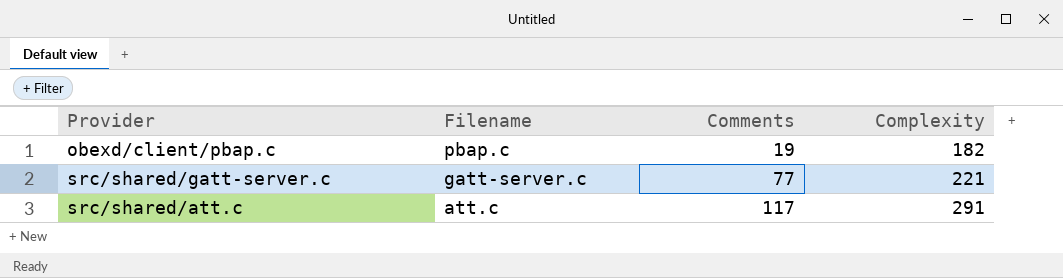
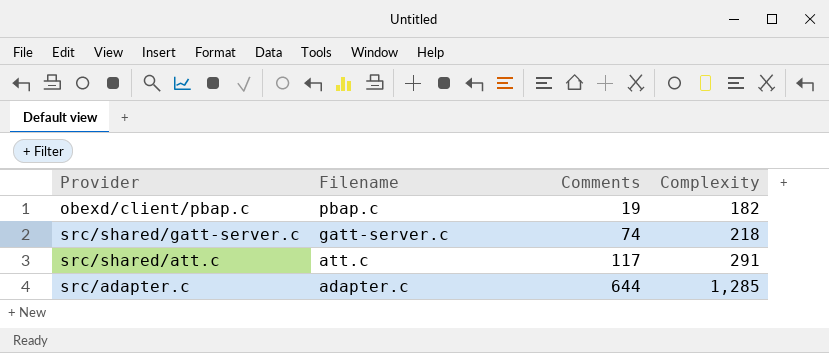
src/shared/gatt-server.c | Comments: 77 -> 74
src/shared/gatt-server.c | Complexity: 221 -> 218
row src/adapter.c: none -> adapter.c | 644 | 1,285

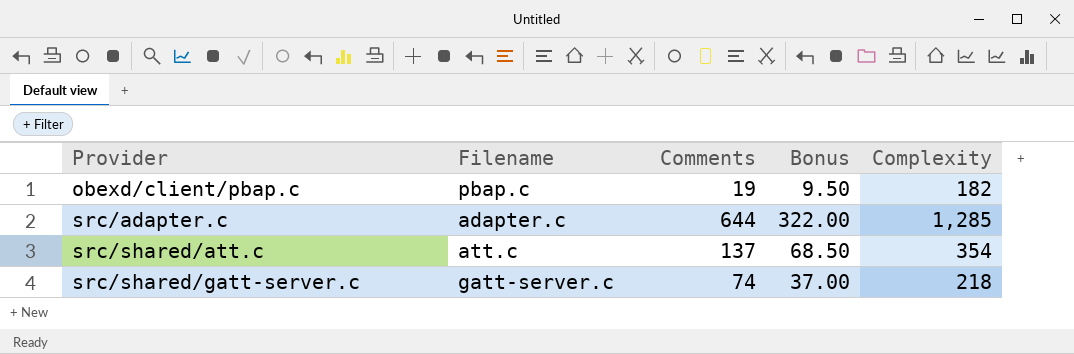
row order: Filename descending -> Provider ascending
column Bonus | formula: none -> [Comments] * 0.5
src/shared/att.c | Comments: 117 -> 137
src/shared/att.c | Complexity: 291 -> 354

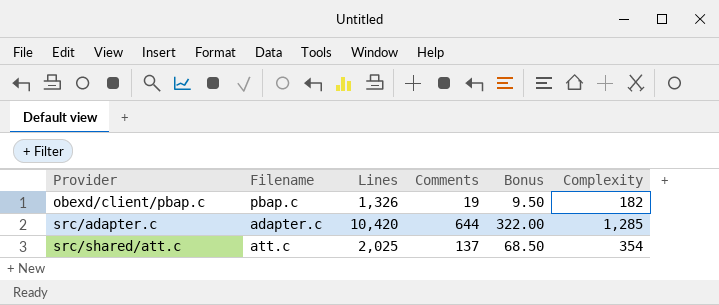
column Lines | position: none -> 3
row src/shared/gatt-server.c: gatt-server.c | 74 | 37.00 | 218 -> none

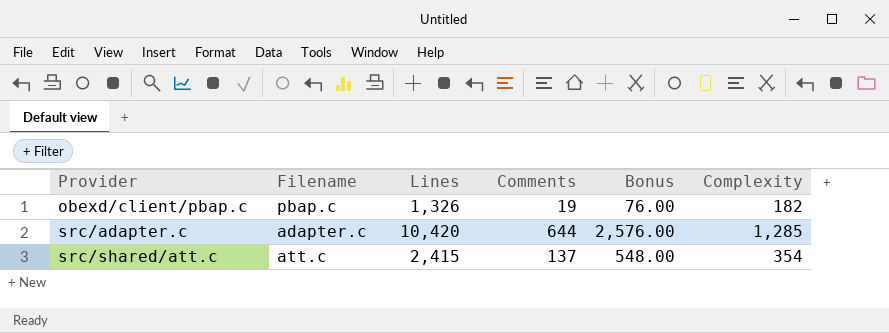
column Bonus | formula: [Comments] * 0.5 -> [Comments] * 4
src/shared/att.c | Lines: 2,025 -> 2,415

